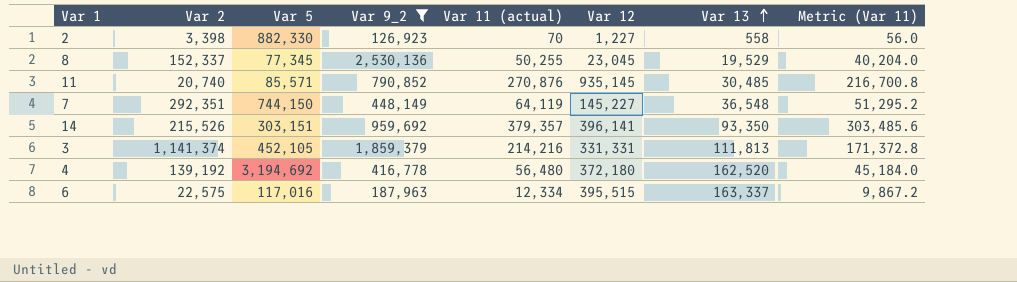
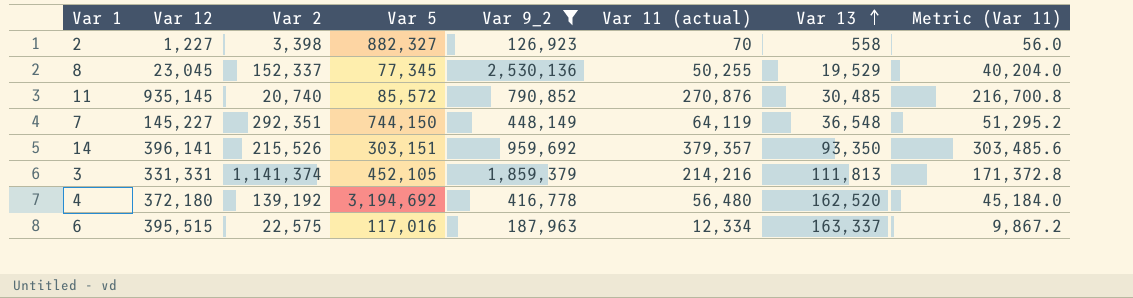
column Var 12 | position: 6 -> 2
2 | Var 5: 882,330 -> 882,327
11 | Var 5: 85,571 -> 85,572

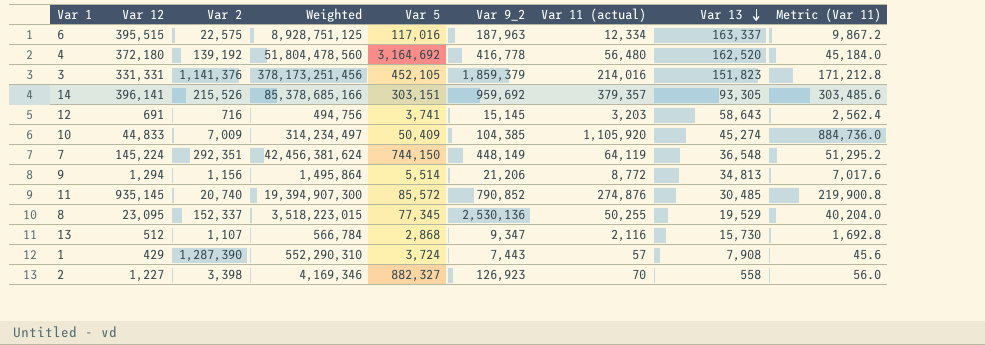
filter: Var 9_2 >= 126,923 -> none
row order: Var 13 ascending -> Var 13 descending
column Weighted | formula: none -> [Var 12] * [Var 2]
4 | Var 5: 3,194,692 -> 3,164,692
3 | Var 2: 1,141,374 -> 1,141,376
3 | Var 11 (actual): 214,216 -> 214,016
3 | Var 13: 111,813 -> 151,823
3 | Metric (Var 11): 171,372.8 -> 171,212.8
14 | Var 13: 93,350 -> 93,305
7 | Var 12: 145,227 -> 145,224
11 | Var 11 (actual): 270,876 -> 274,876
11 | Metric (Var 11): 216,700.8 -> 219,900.8
8 | Var 12: 23,045 -> 23,095

